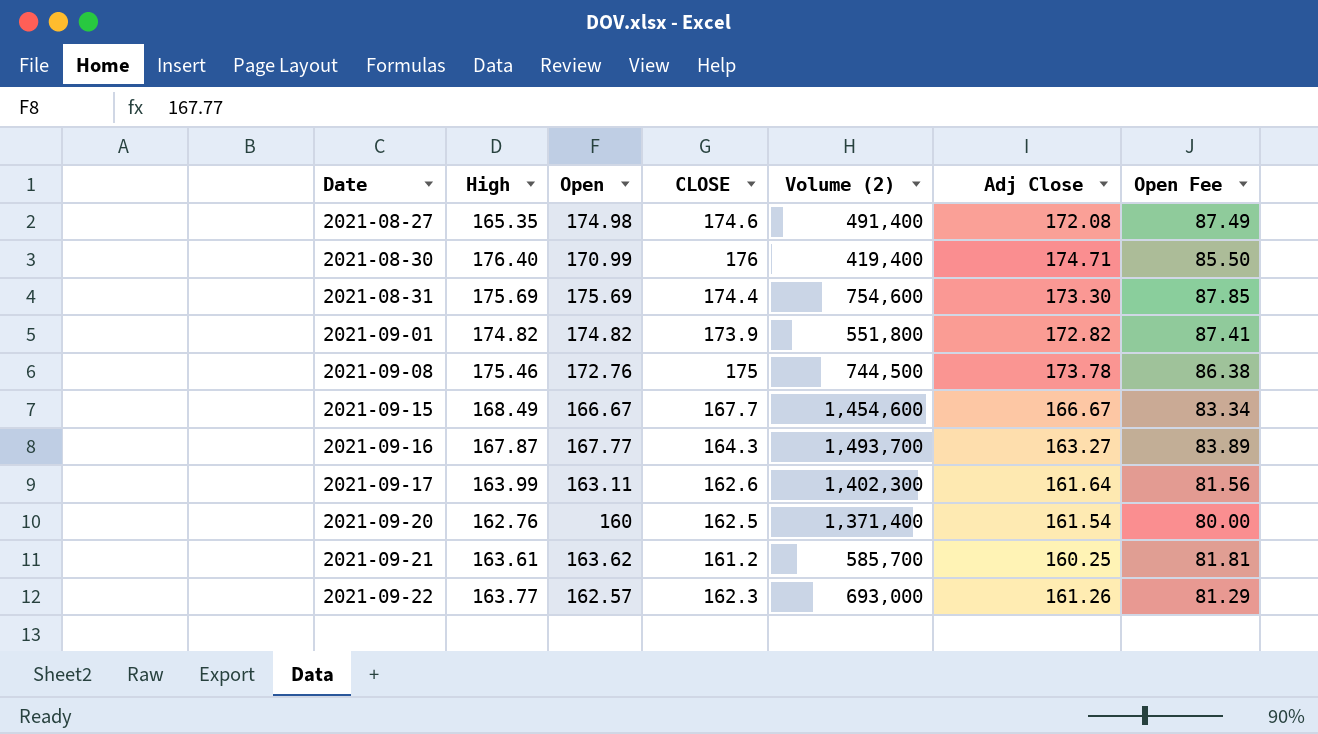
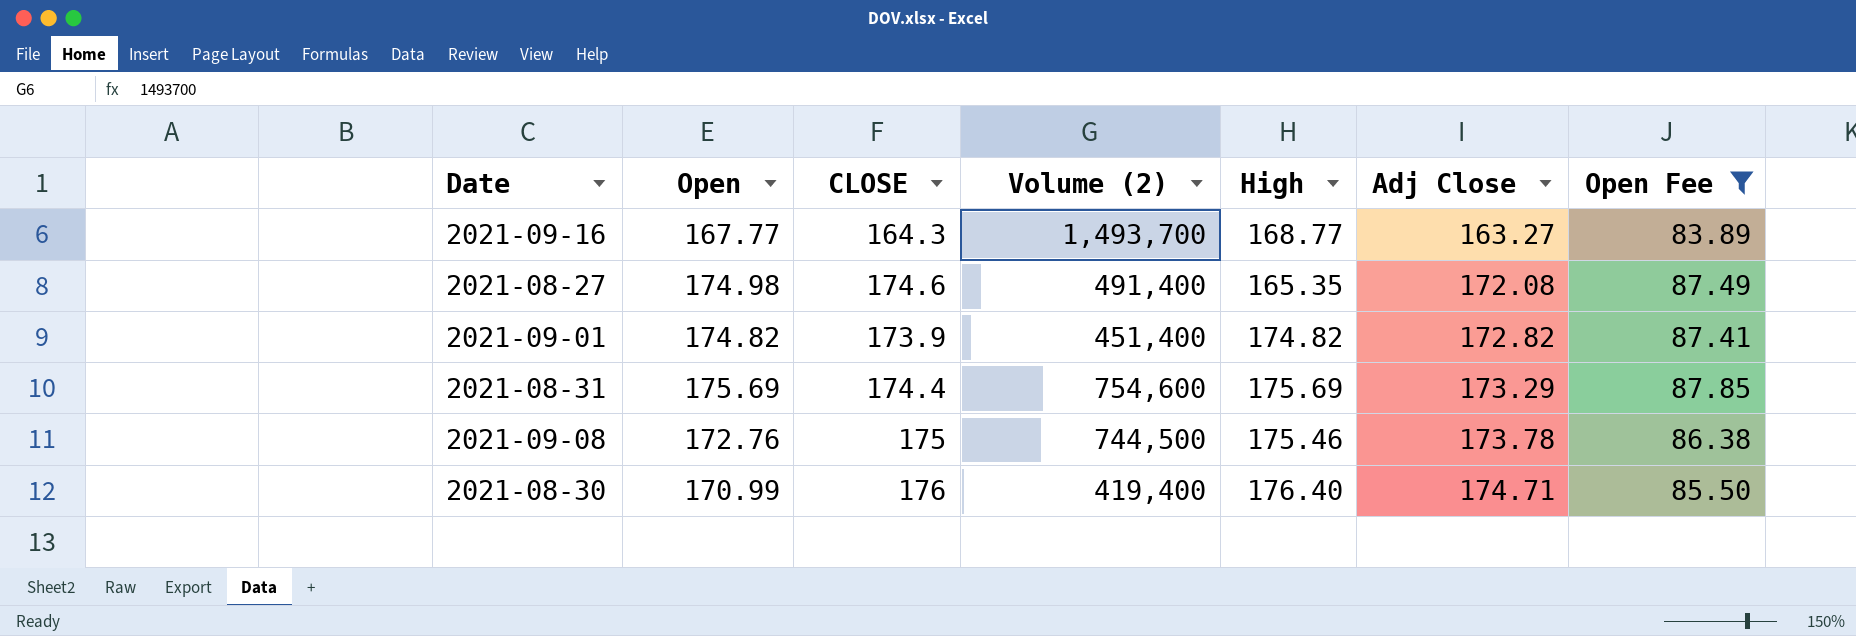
filter: none -> Open Fee >= 83.89
row order: Date ascending -> Adj Close ascending
column High | position: 2 -> 5
2021-09-16 | High: 167.87 -> 168.77
2021-09-01 | Volume (2): 551,800 -> 451,400
2021-08-31 | Adj Close: 173.30 -> 173.29

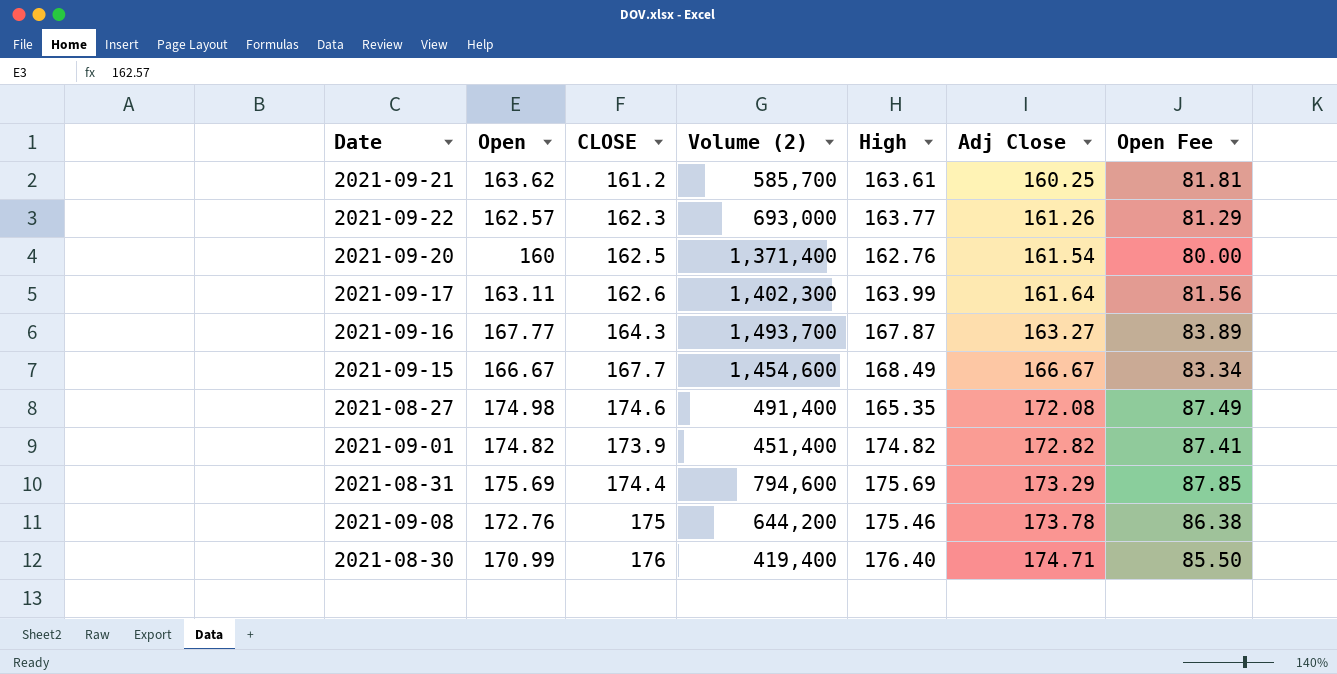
filter: Open Fee >= 83.89 -> none
2021-09-16 | High: 168.77 -> 167.87
2021-08-31 | Volume (2): 754,600 -> 794,600
2021-09-08 | Volume (2): 744,500 -> 644,200

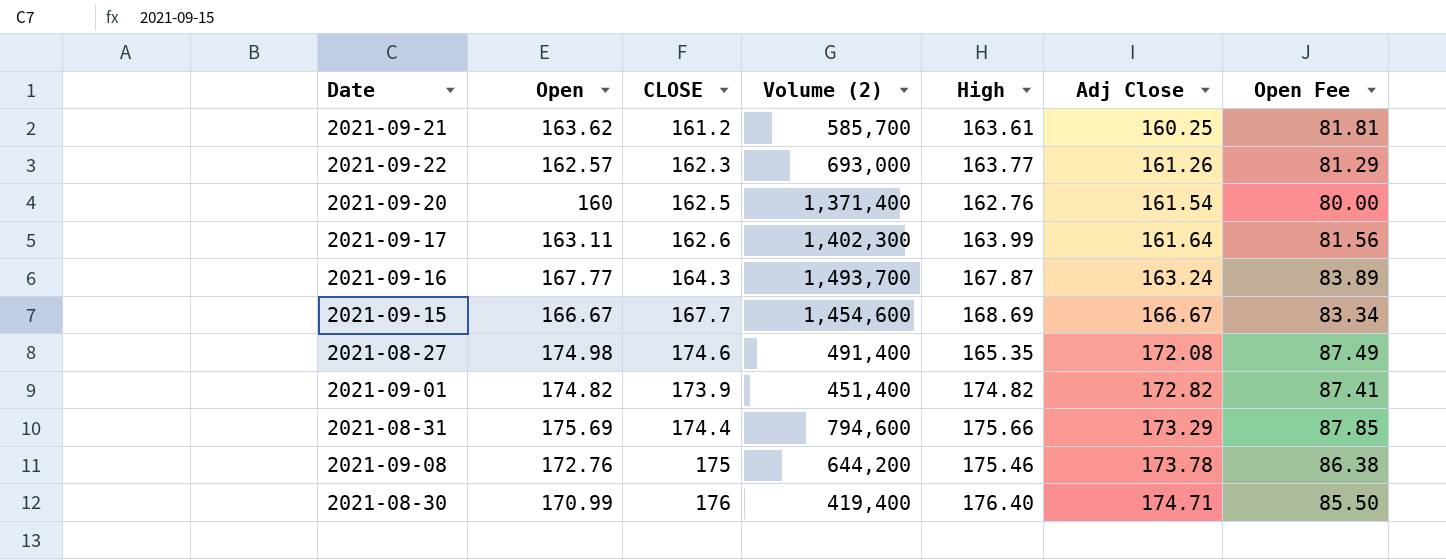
2021-09-16 | Adj Close: 163.27 -> 163.24
2021-09-15 | High: 168.49 -> 168.69
2021-08-31 | High: 175.69 -> 175.66

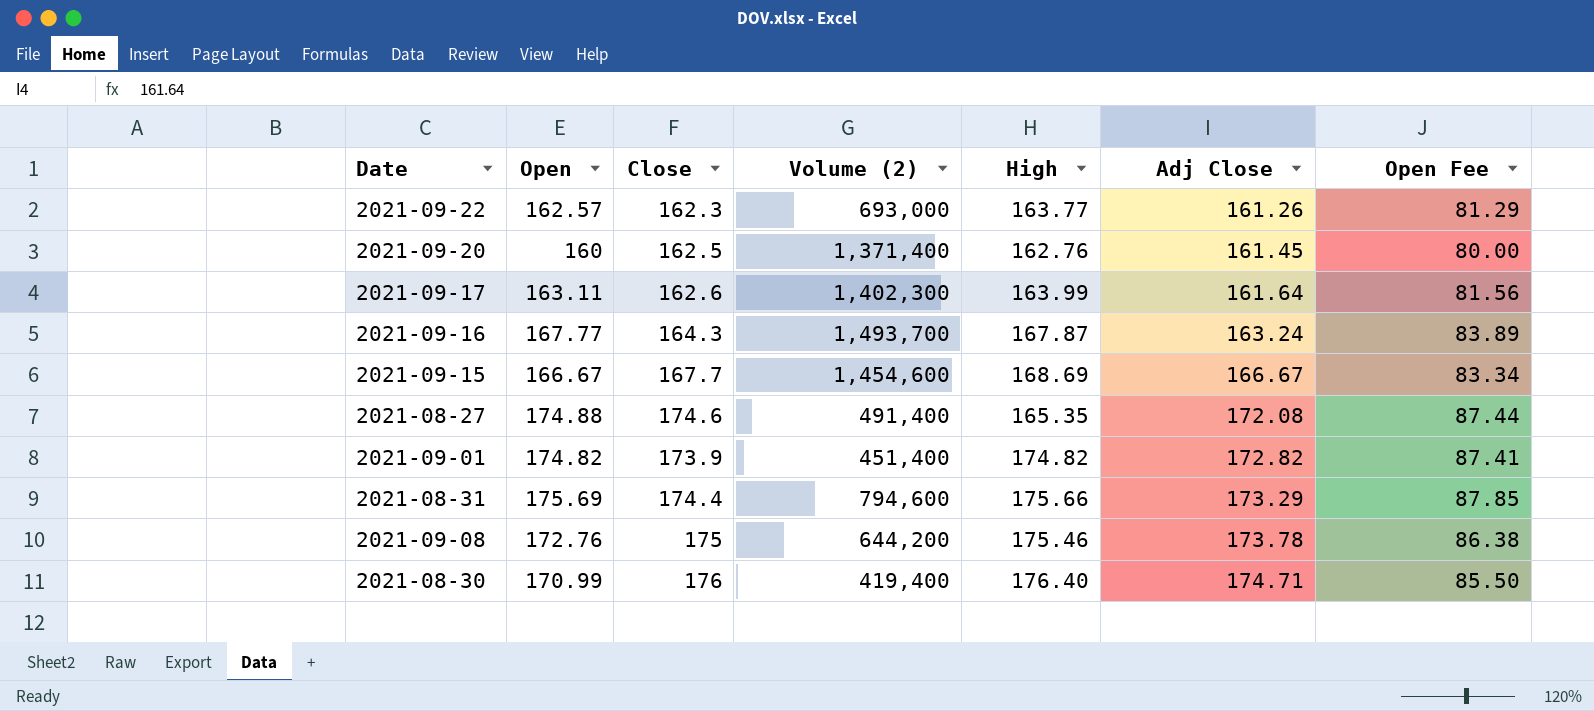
column name: CLOSE -> Close
row 2021-09-21: 163.62 | 161.2 | 585,700 | 163.61 | 160.25 | 81.81 -> none
2021-09-20 | Adj Close: 161.54 -> 161.45
2021-08-27 | Open: 174.98 -> 174.88
2021-08-27 | Open Fee: 87.49 -> 87.44

